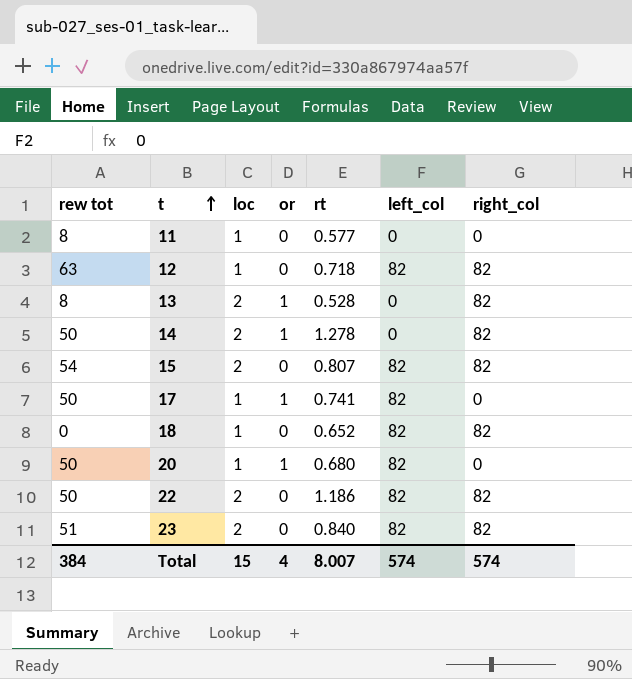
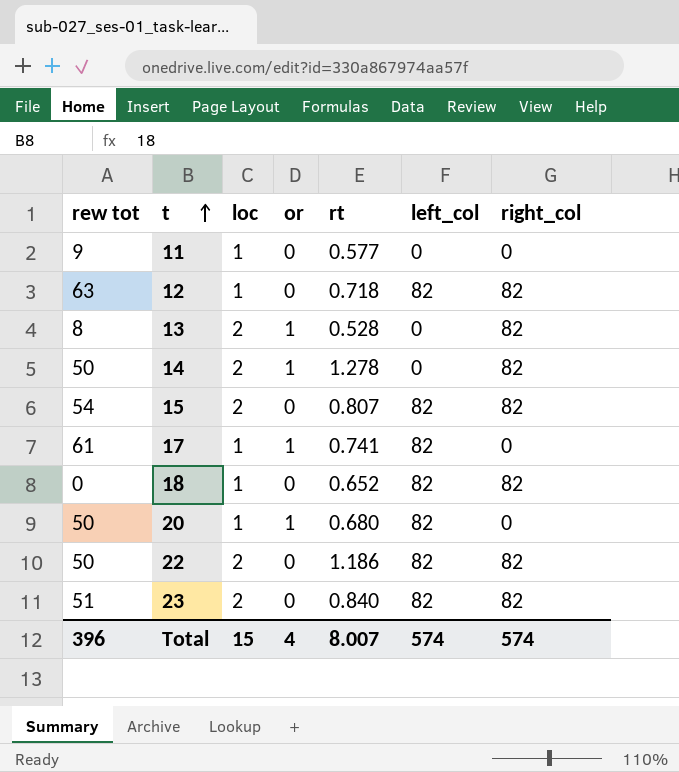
11 | rew tot: 8 -> 9
17 | rew tot: 50 -> 61
Total | rew tot: 384 -> 396

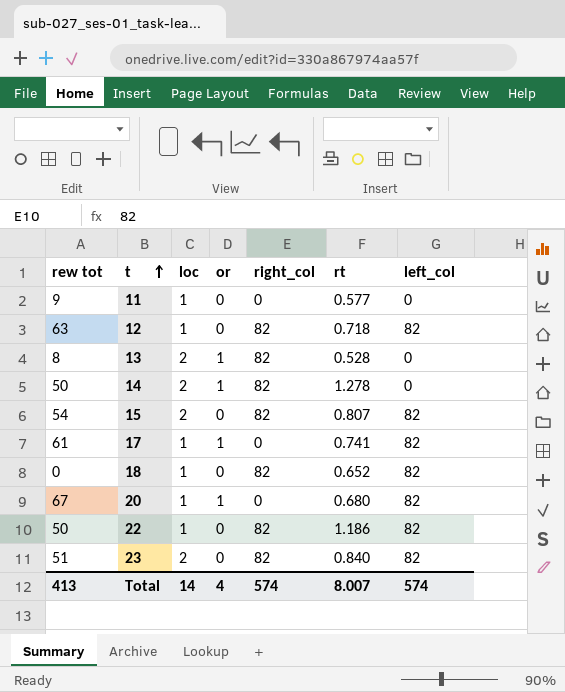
column right_col | position: 7 -> 5
20 | rew tot: 50 -> 67
22 | loc: 2 -> 1
Total | rew tot: 396 -> 413
Total | loc: 15 -> 14

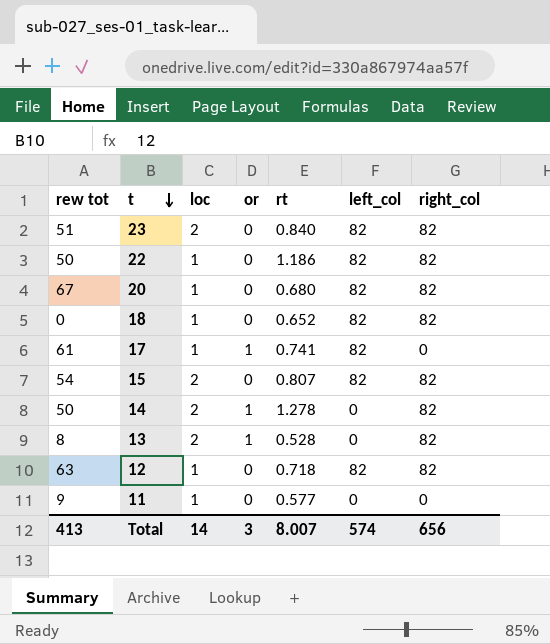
row order: t ascending -> t descending
column right_col | position: 5 -> 7
20 | or: 1 -> 0
20 | right_col: 0 -> 82
Total | or: 4 -> 3
Total | right_col: 574 -> 656

